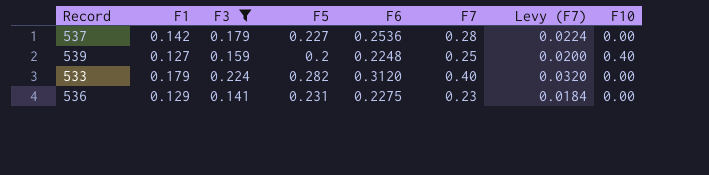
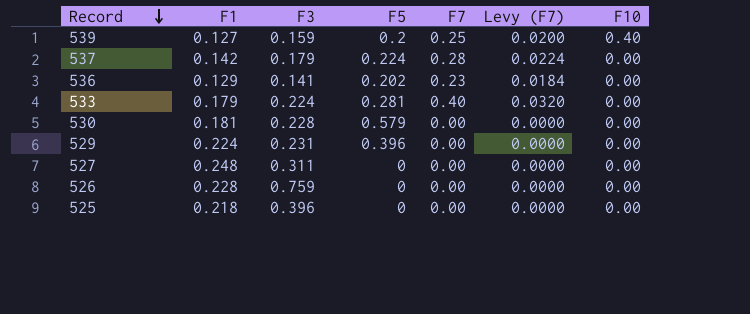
filter: F3 <= 0.224 -> none
row order: none -> Record descending
column F6 | position: 5 -> none
537 | F5: 0.227 -> 0.224
536 | F5: 0.231 -> 0.202
533 | F5: 0.282 -> 0.281

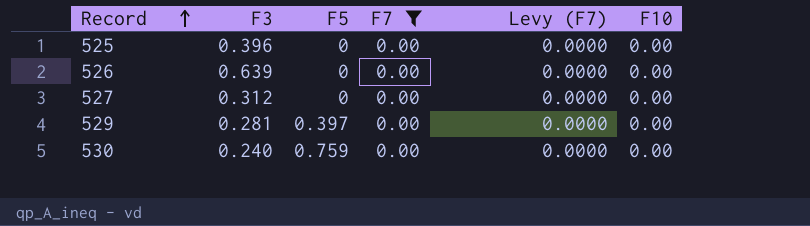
filter: none -> F7 = 0.00
row order: Record descending -> Record ascending
column F1 | position: 2 -> none
526 | F3: 0.759 -> 0.639
527 | F3: 0.311 -> 0.312
529 | F3: 0.231 -> 0.281
529 | F5: 0.396 -> 0.397
530 | F3: 0.228 -> 0.240
530 | F5: 0.579 -> 0.759

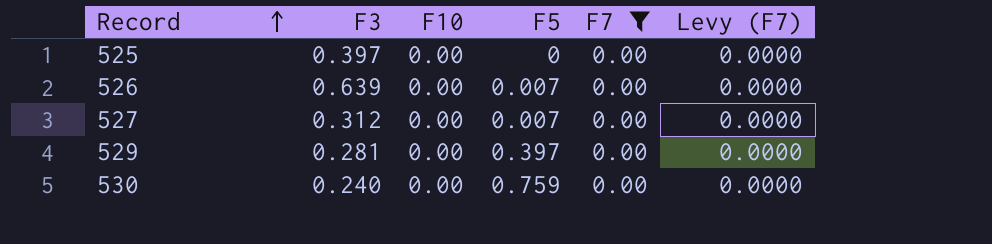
column F10 | position: 6 -> 3
525 | F3: 0.396 -> 0.397
526 | F5: 0 -> 0.007
527 | F5: 0 -> 0.007

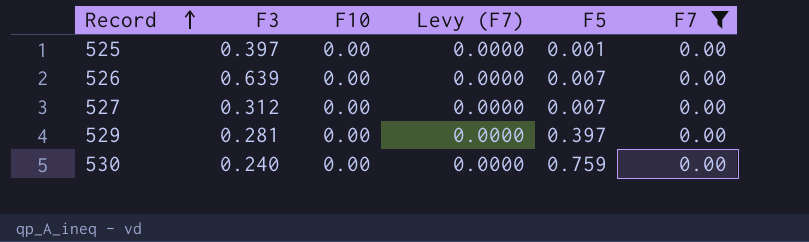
column Levy (F7) | position: 6 -> 4
525 | F5: 0 -> 0.001

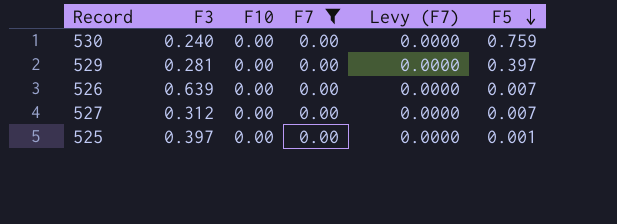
row order: Record ascending -> F5 descending
column F7 | position: 6 -> 4

